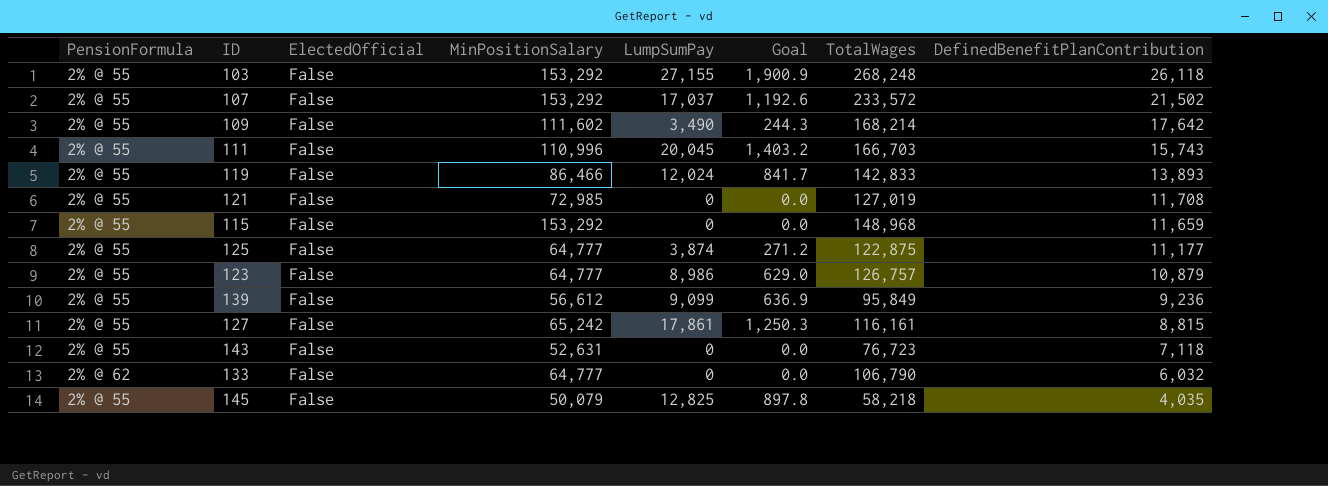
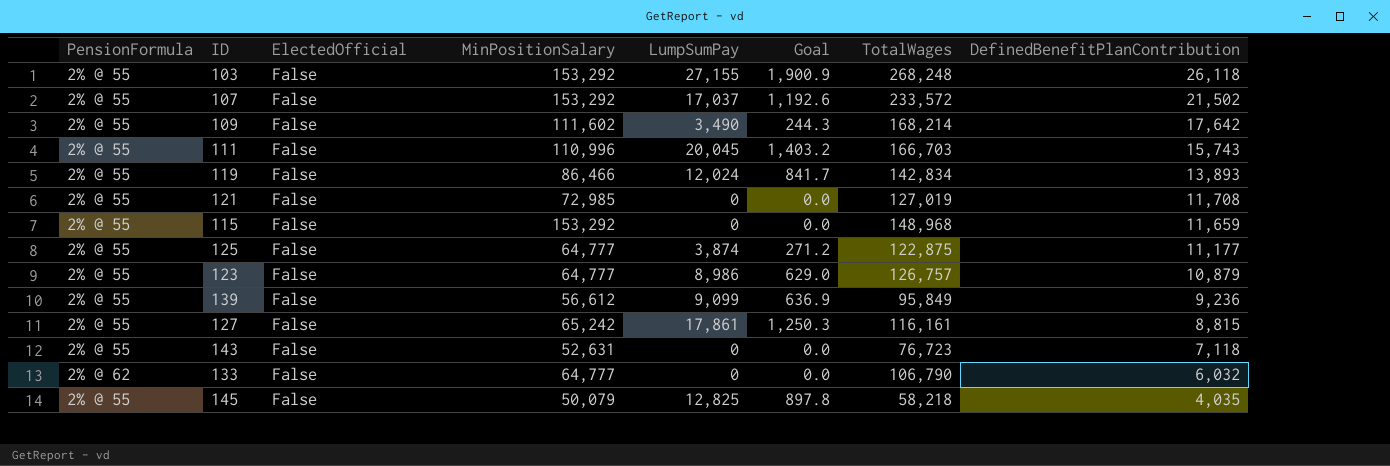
119 | TotalWages: 142,833 -> 142,834

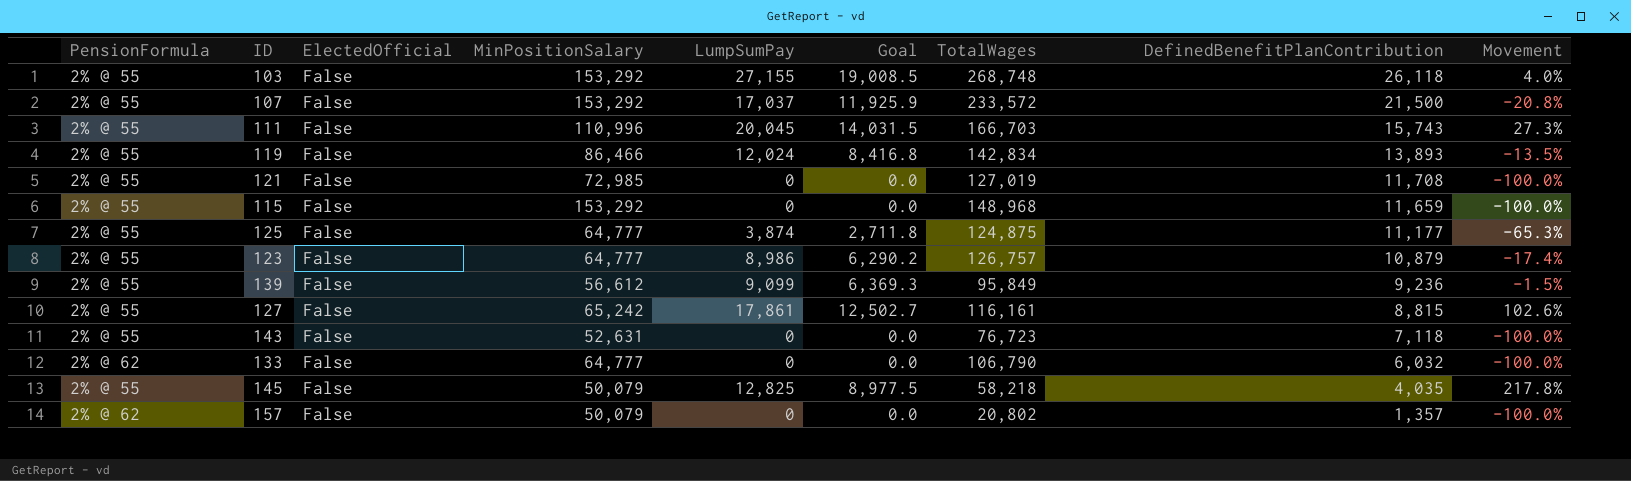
column Goal | formula: [LumpSumPay] * 0.07 -> [LumpSumPay] * 0.7
column Movement | formula: none -> ([LumpSumPay] - [DefinedBenefitPlanContribution]) / [DefinedBenefitPlanContribution]
row 109: 2% @ 55 | False | 111,602 | 3,490 | 244.3 | 168,214 | 17,642 -> none
103 | TotalWages: 268,248 -> 268,748
107 | DefinedBenefitPlanContribution: 21,502 -> 21,500
125 | TotalWages: 122,875 -> 124,875
row 157: none -> 2% @ 62 | False | 50,079 | 0 | 0.0 | 20,802 | 1,357 | -100.0%

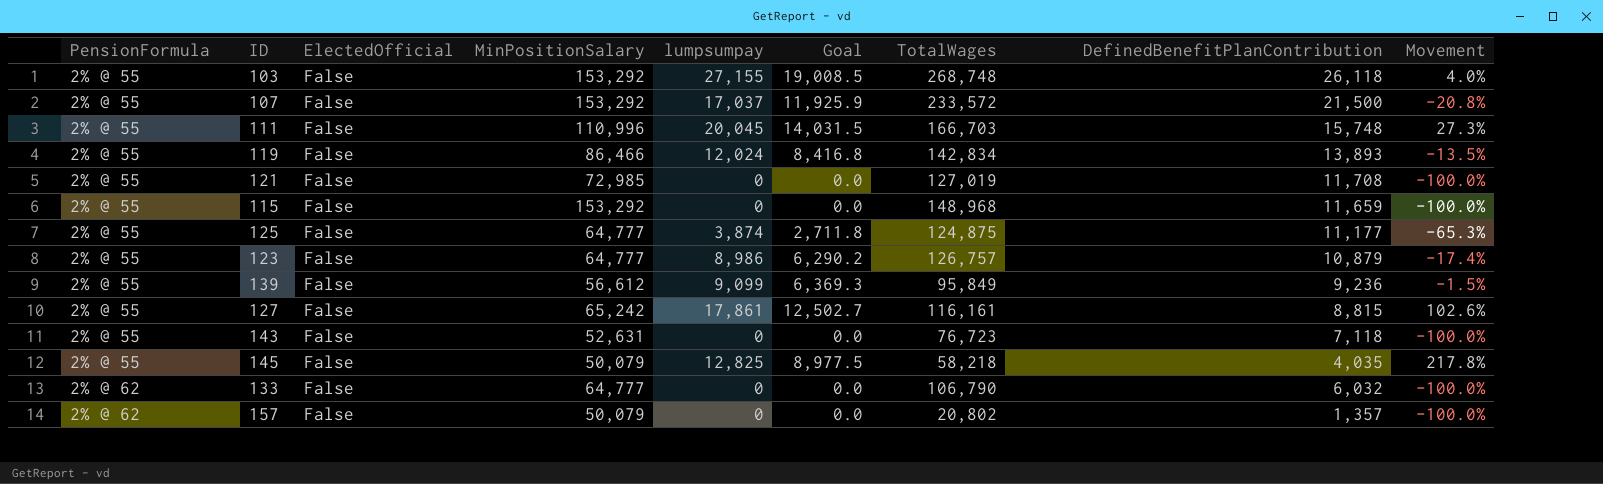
row order: DefinedBenefitPlanContribution descending -> PensionFormula ascending
column name: LumpSumPay -> lumpsumpay
111 | DefinedBenefitPlanContribution: 15,743 -> 15,748

